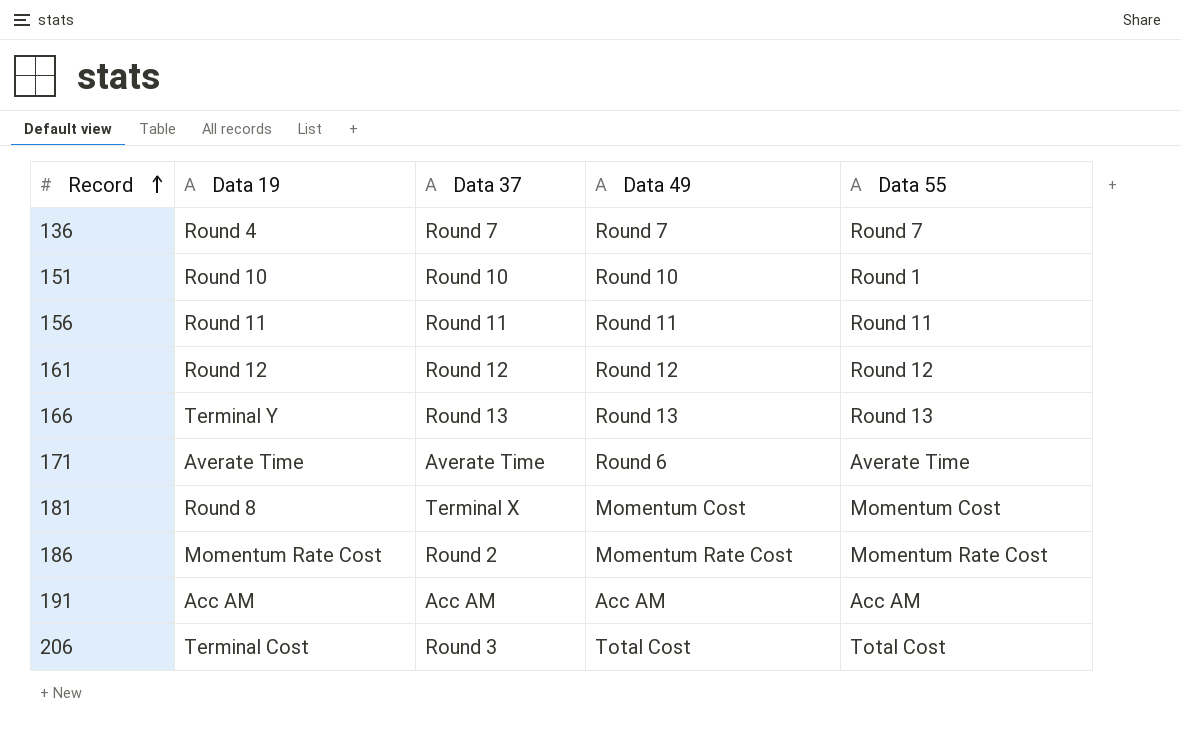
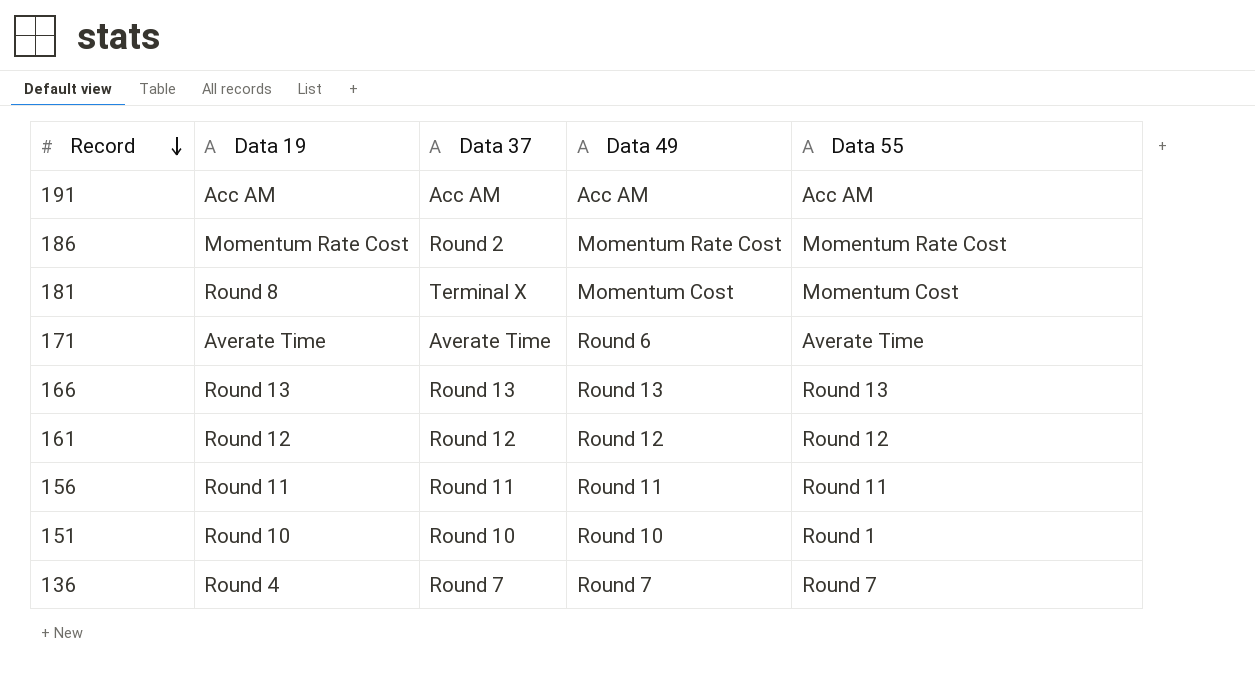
row order: Record ascending -> Record descending
row 206: Terminal Cost | Round 3 | Total Cost | Total Cost -> none
166 | Data 19: Terminal Y -> Round 13

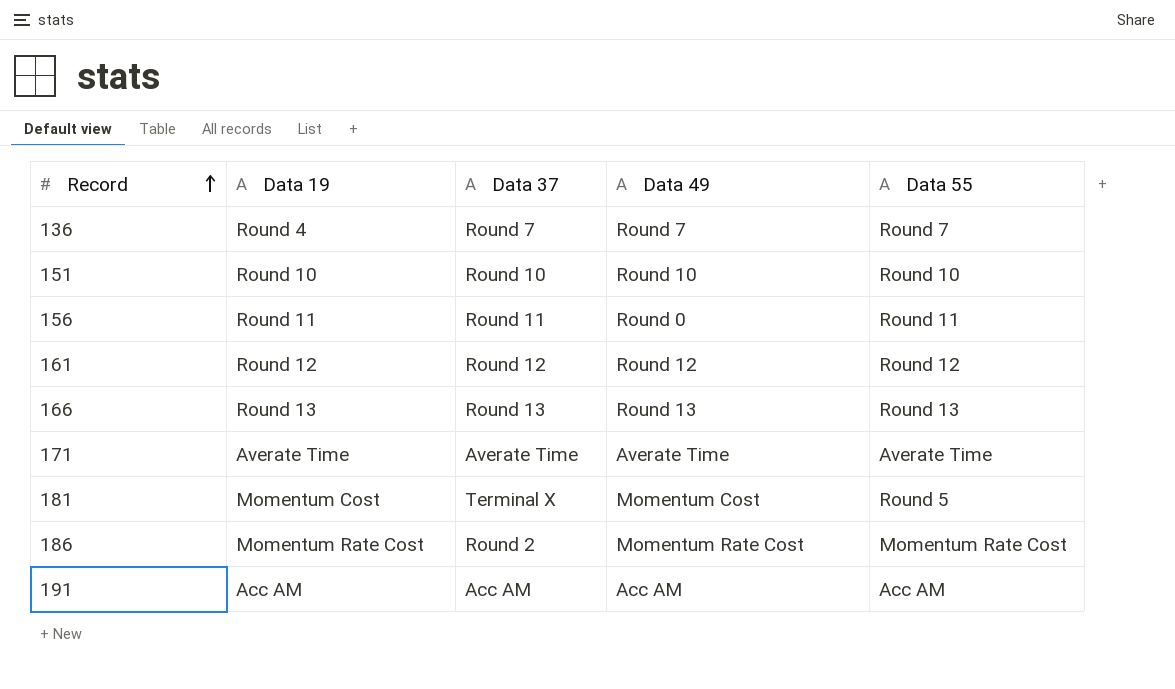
row order: Record descending -> Record ascending
151 | Data 55: Round 1 -> Round 10
156 | Data 49: Round 11 -> Round 0
171 | Data 49: Round 6 -> Averate Time
181 | Data 19: Round 8 -> Momentum Cost
181 | Data 55: Momentum Cost -> Round 5

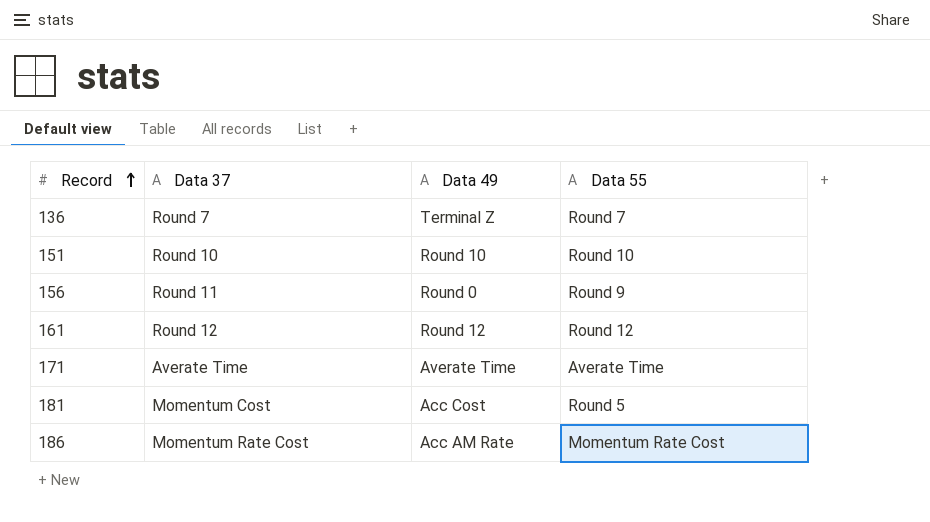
column Data 19 | position: 2 -> none
row 166: Round 13 | Round 13 | Round 13 | Round 13 -> none
row 191: Acc AM | Acc AM | Acc AM | Acc AM -> none
136 | Data 49: Round 7 -> Terminal Z
156 | Data 55: Round 11 -> Round 9
181 | Data 37: Terminal X -> Momentum Cost
181 | Data 49: Momentum Cost -> Acc Cost
186 | Data 37: Round 2 -> Momentum Rate Cost
186 | Data 49: Momentum Rate Cost -> Acc AM Rate

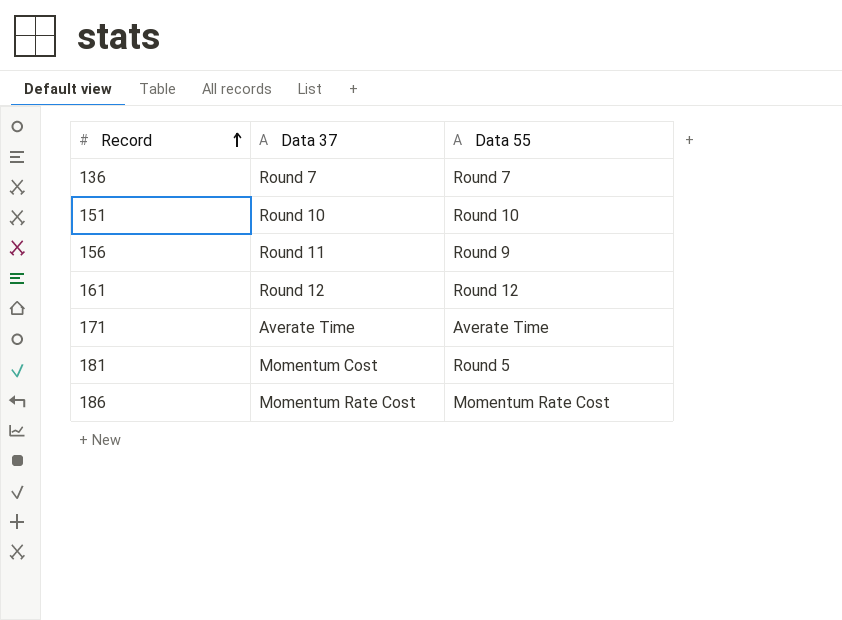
column Data 49 | position: 3 -> none

